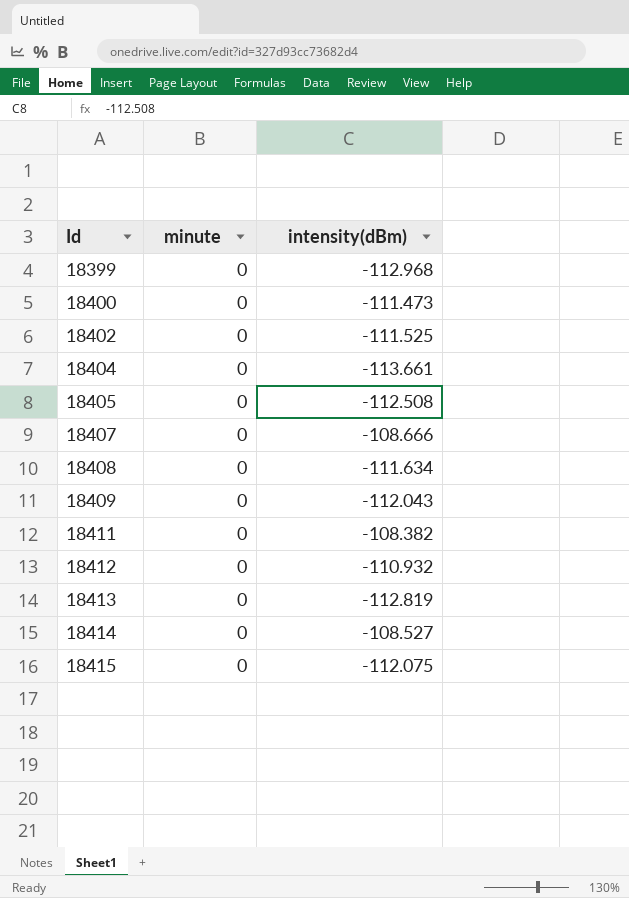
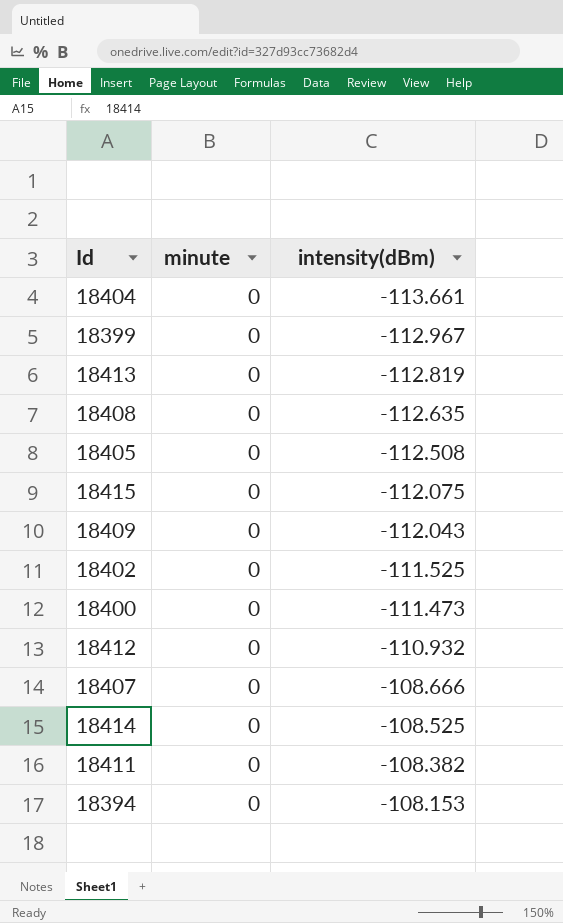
row order: Id ascending -> intensity(dBm) ascending
18399 | intensity(dBm): -112.968 -> -112.967
18408 | intensity(dBm): -111.634 -> -112.635
18414 | intensity(dBm): -108.527 -> -108.525
row 18394: none -> 0 | -108.153

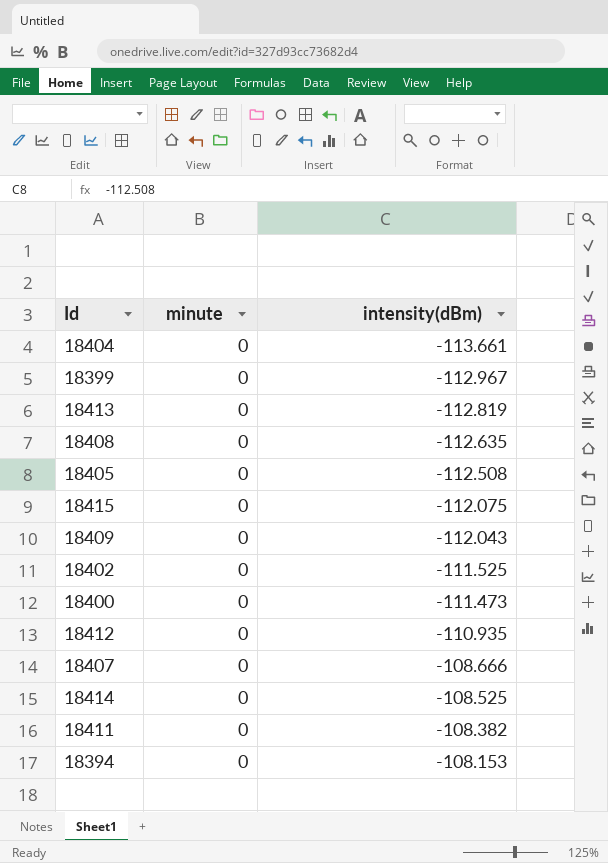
18412 | intensity(dBm): -110.932 -> -110.935

